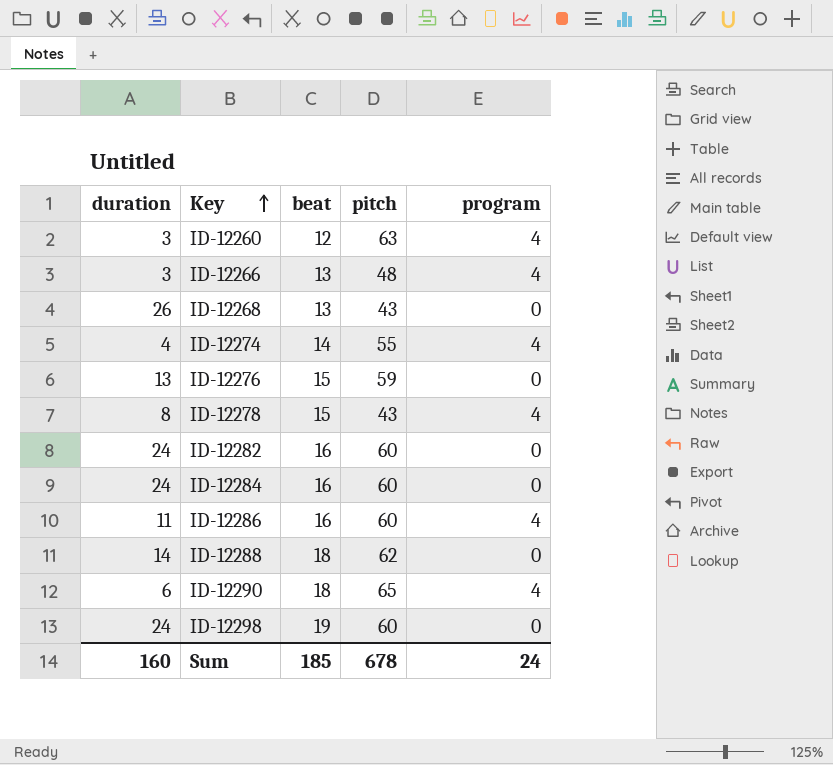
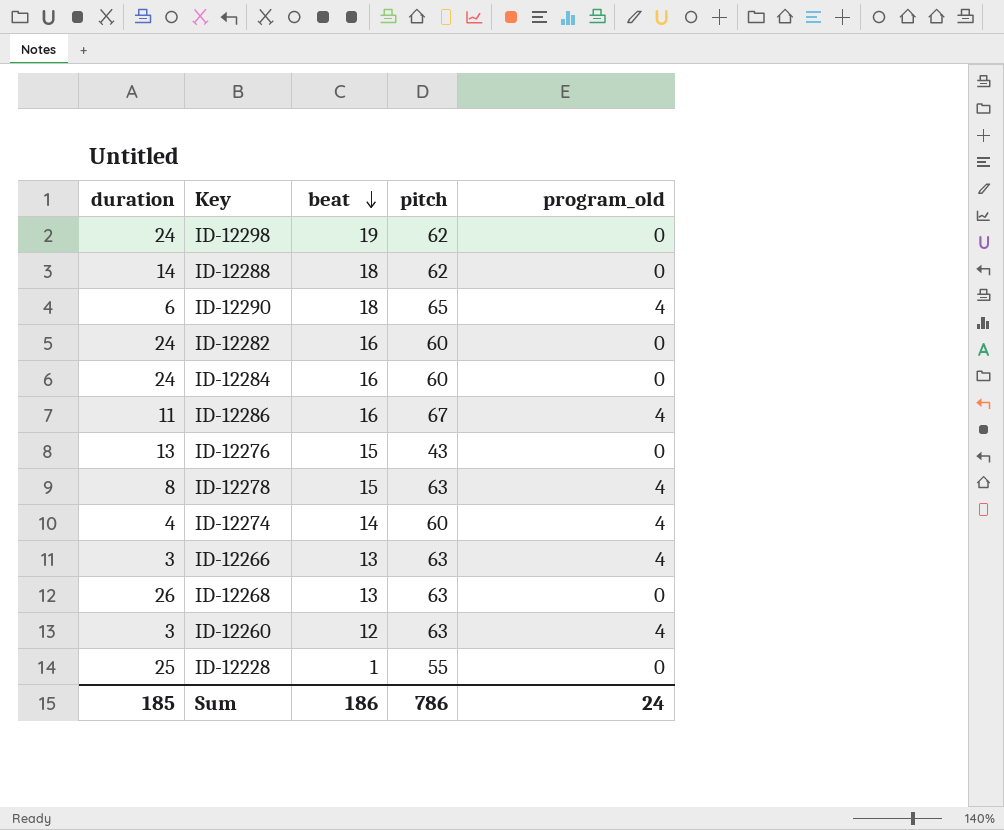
row order: Key ascending -> beat descending
column name: program -> program_old
ID-12298 | pitch: 60 -> 62
ID-12286 | pitch: 60 -> 67
ID-12276 | pitch: 59 -> 43
ID-12278 | pitch: 43 -> 63
ID-12274 | pitch: 55 -> 60
ID-12266 | pitch: 48 -> 63
ID-12268 | pitch: 43 -> 63
row ID-12228: none -> 25 | 1 | 55 | 0
Sum | duration: 160 -> 185
Sum | beat: 185 -> 186
Sum | pitch: 678 -> 786

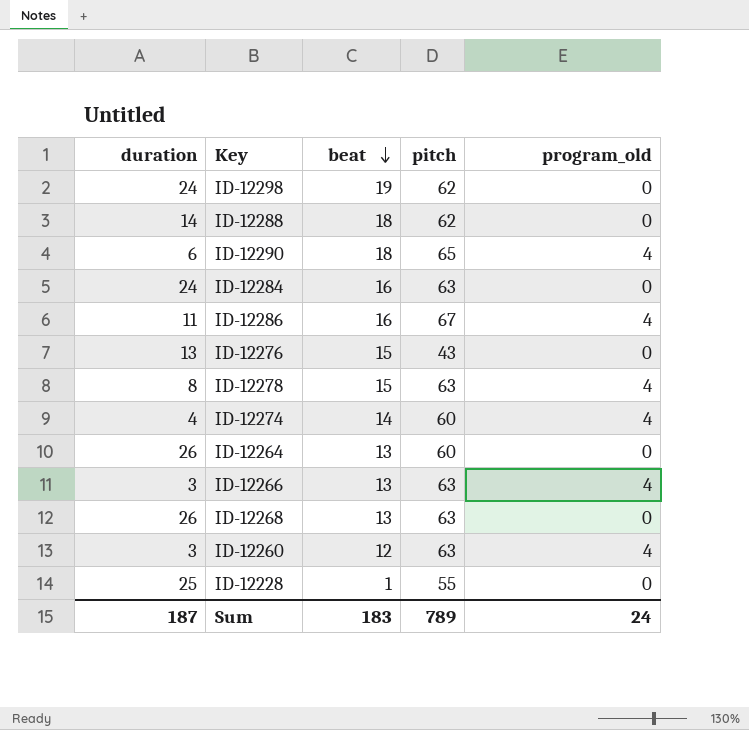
row ID-12282: 24 | 16 | 60 | 0 -> none
ID-12284 | pitch: 60 -> 63
row ID-12264: none -> 26 | 13 | 60 | 0
Sum | duration: 185 -> 187
Sum | beat: 186 -> 183
Sum | pitch: 786 -> 789

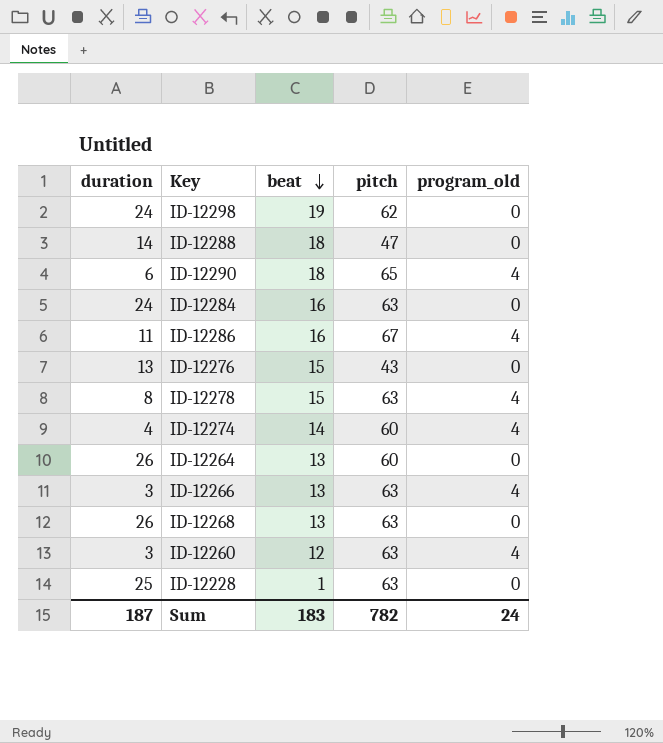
ID-12288 | pitch: 62 -> 47
ID-12228 | pitch: 55 -> 63
Sum | pitch: 789 -> 782

